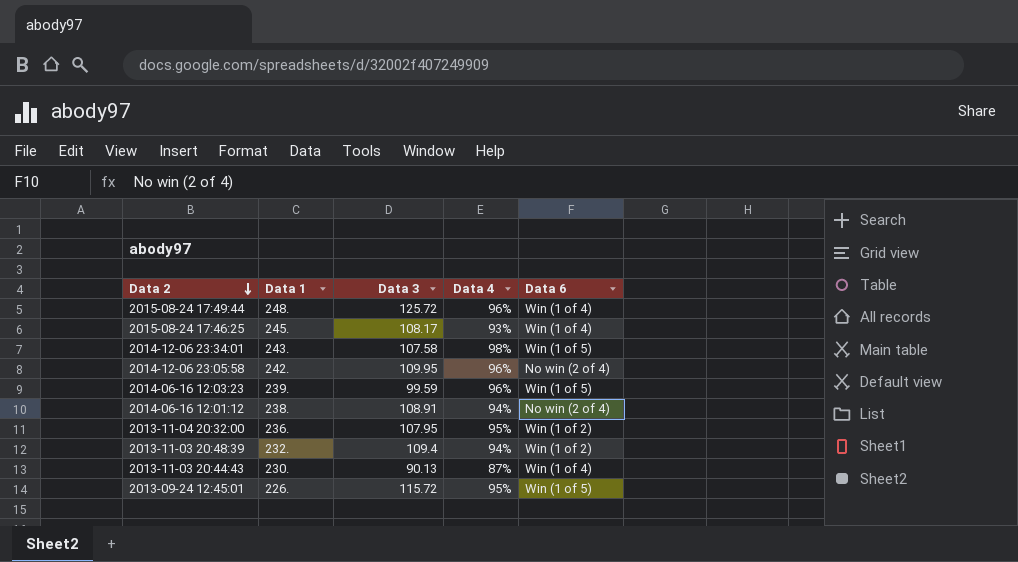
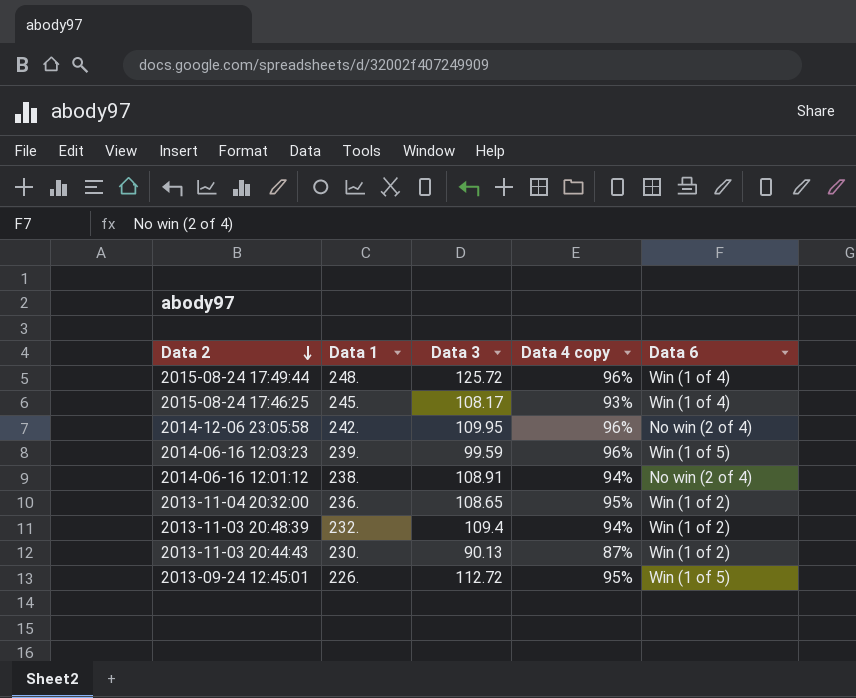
column name: Data 4 -> Data 4 copy
row 2014-12-06 23:34:01: 243. | 107.58 | 98% | Win (1 of 5) -> none
2013-11-04 20:32:00 | Data 3: 107.95 -> 108.65
2013-11-03 20:44:43 | Data 6: Win (1 of 4) -> Win (1 of 2)
2013-09-24 12:45:01 | Data 3: 115.72 -> 112.72

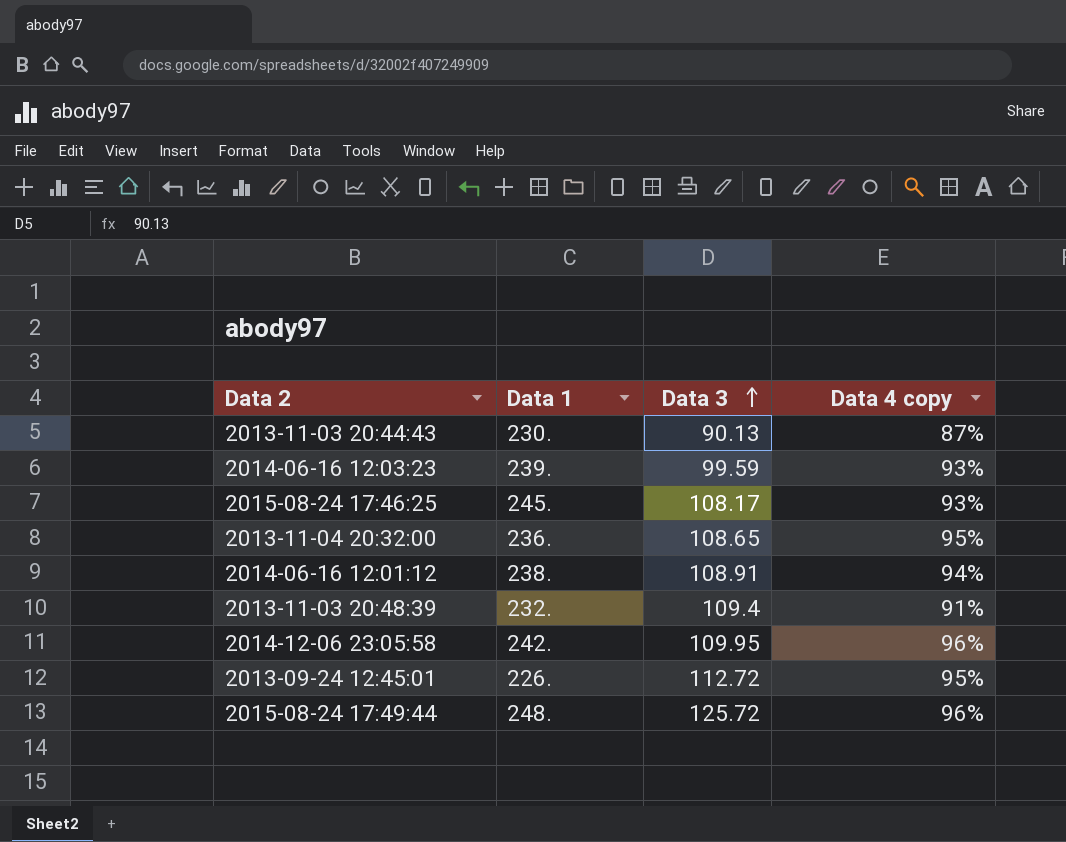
row order: Data 2 descending -> Data 3 ascending
column Data 6 | position: 5 -> none
2014-06-16 12:03:23 | Data 4 copy: 96% -> 93%
2013-11-03 20:48:39 | Data 4 copy: 94% -> 91%

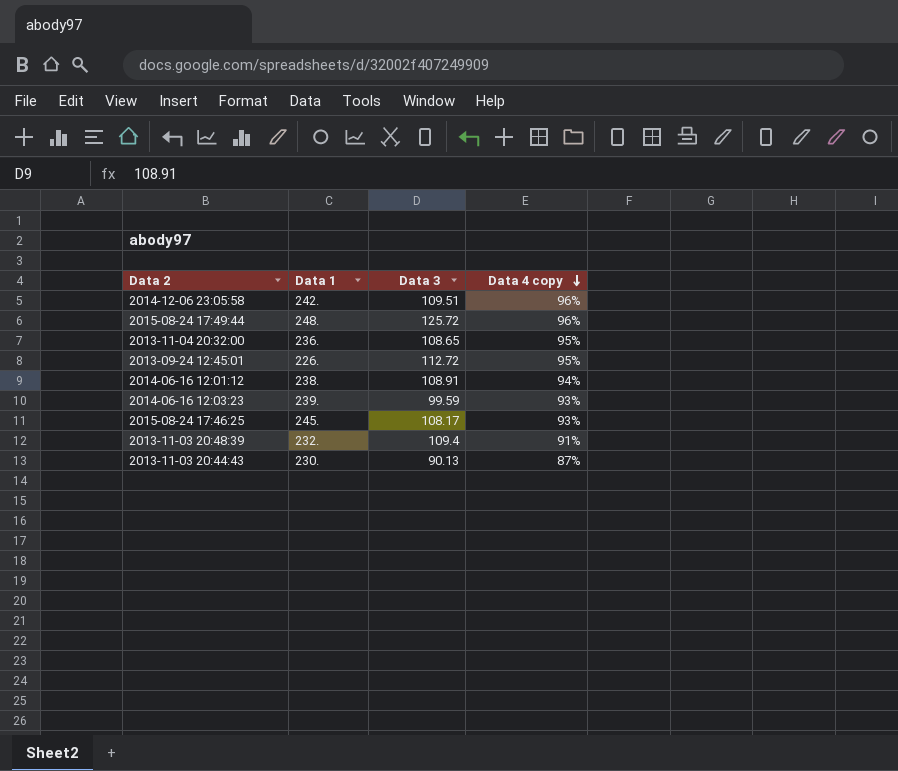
row order: Data 3 ascending -> Data 4 copy descending
2014-12-06 23:05:58 | Data 3: 109.95 -> 109.51

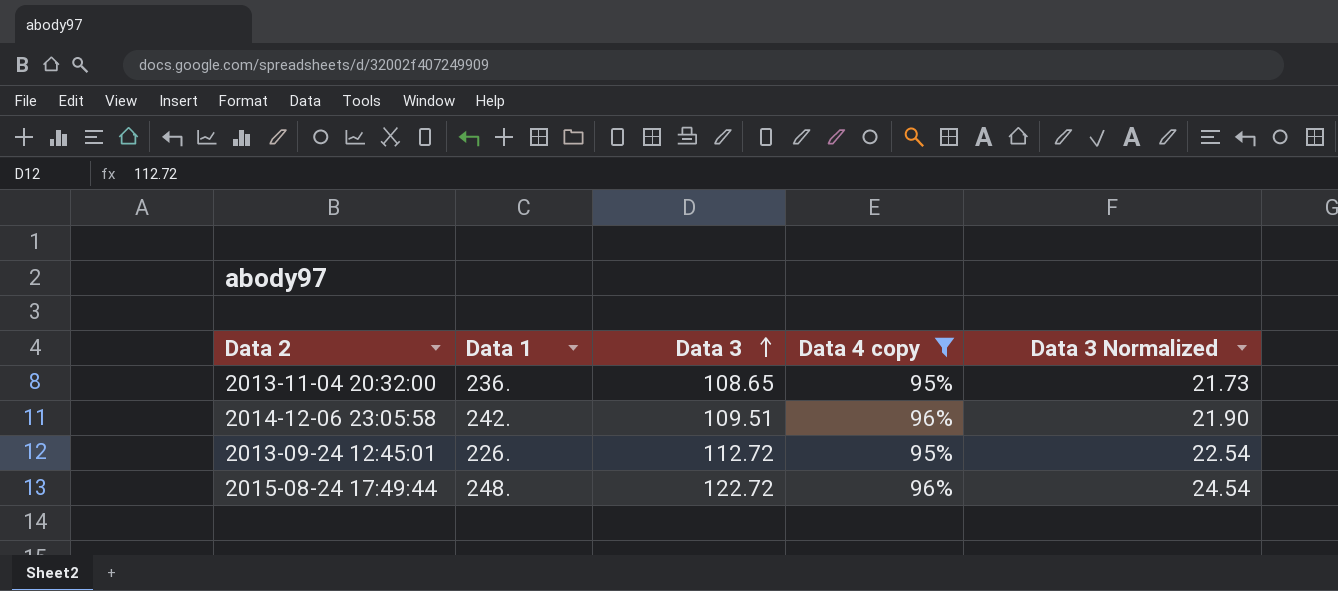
filter: none -> Data 4 copy >= 95%
row order: Data 4 copy descending -> Data 3 ascending
column Data 3 Normalized | formula: none -> [Data 3] * 0.2
2015-08-24 17:49:44 | Data 3: 125.72 -> 122.72

